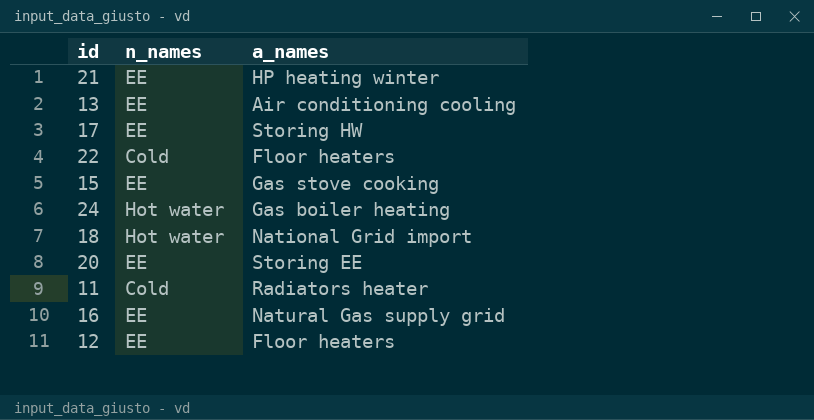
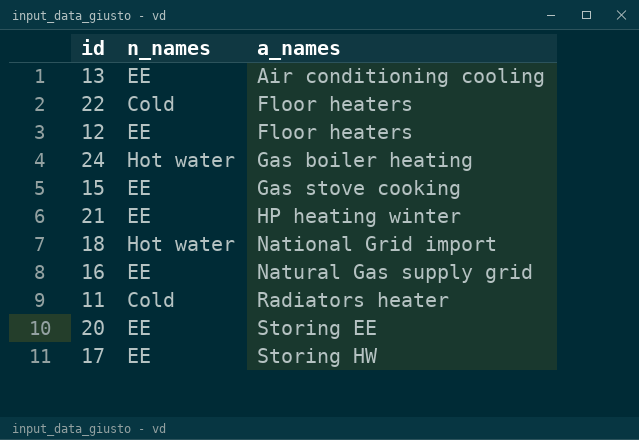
row order: none -> a_names ascending

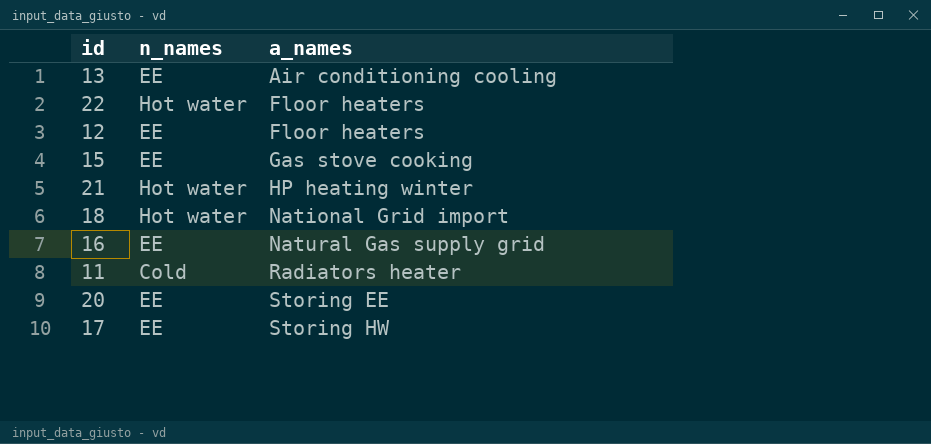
row 24: Hot water | Gas boiler heating -> none
22 | n_names: Cold -> Hot water
21 | n_names: EE -> Hot water

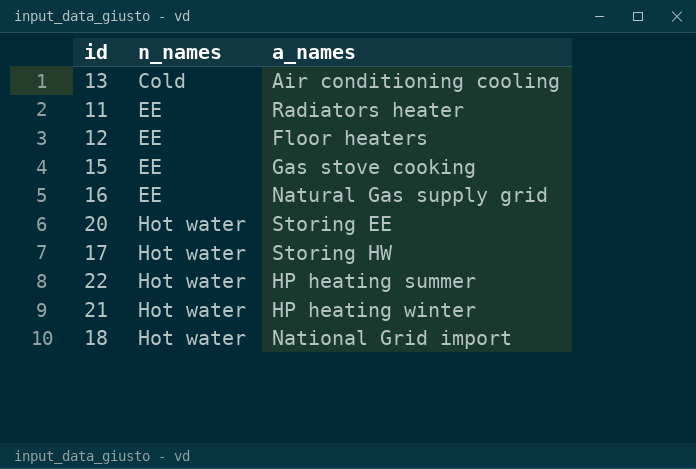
row order: a_names ascending -> n_names ascending
13 | n_names: EE -> Cold
11 | n_names: Cold -> EE
20 | n_names: EE -> Hot water
17 | n_names: EE -> Hot water
22 | a_names: Floor heaters -> HP heating summer

